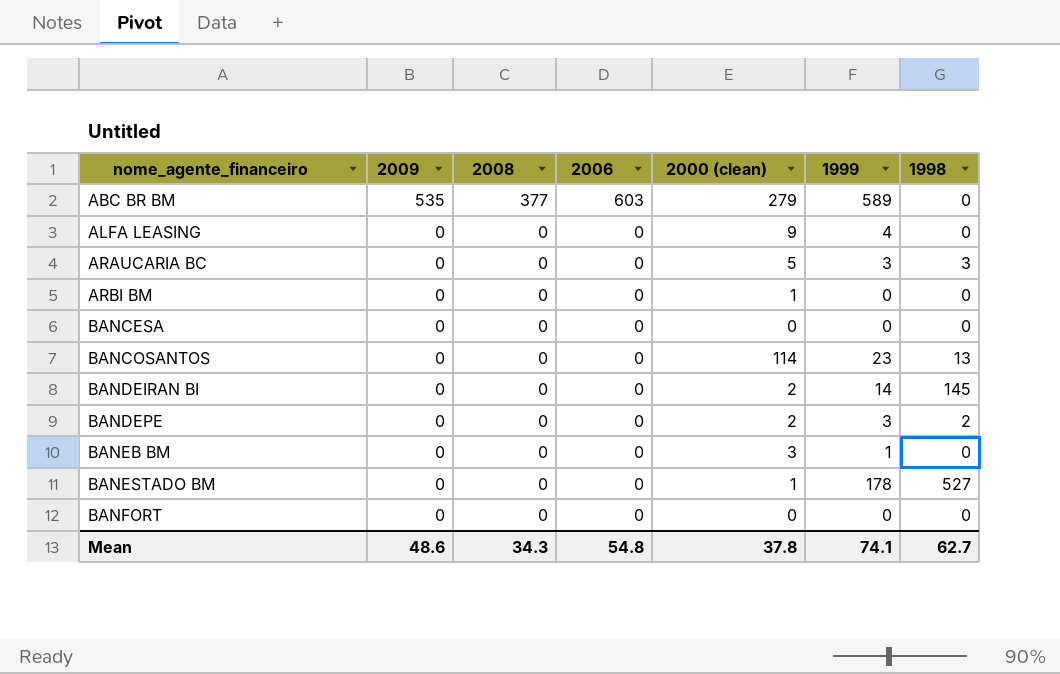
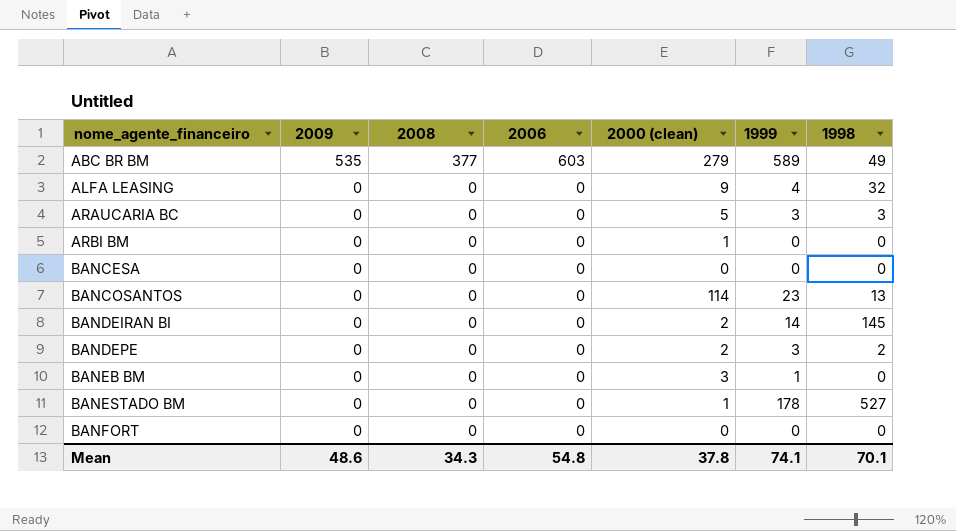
ABC BR BM | 1998: 0 -> 49
ALFA LEASING | 1998: 0 -> 32
Mean | 1998: 62.7 -> 70.1

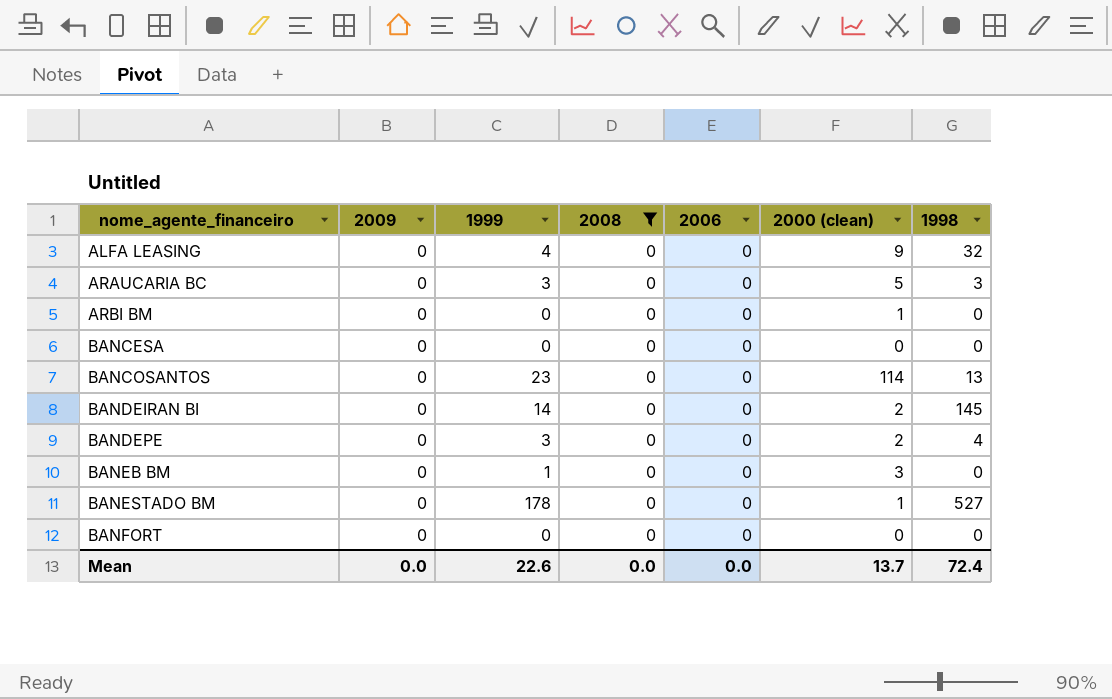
filter: none -> 2008 = 0
column 1999 | position: 6 -> 3
BANDEPE | 1998: 2 -> 4
Mean | 2009: 48.6 -> 0.0
Mean | 1999: 74.1 -> 22.6
Mean | 2008: 34.3 -> 0.0
Mean | 2006: 54.8 -> 0.0
Mean | 2000 (clean): 37.8 -> 13.7
Mean | 1998: 70.1 -> 72.4

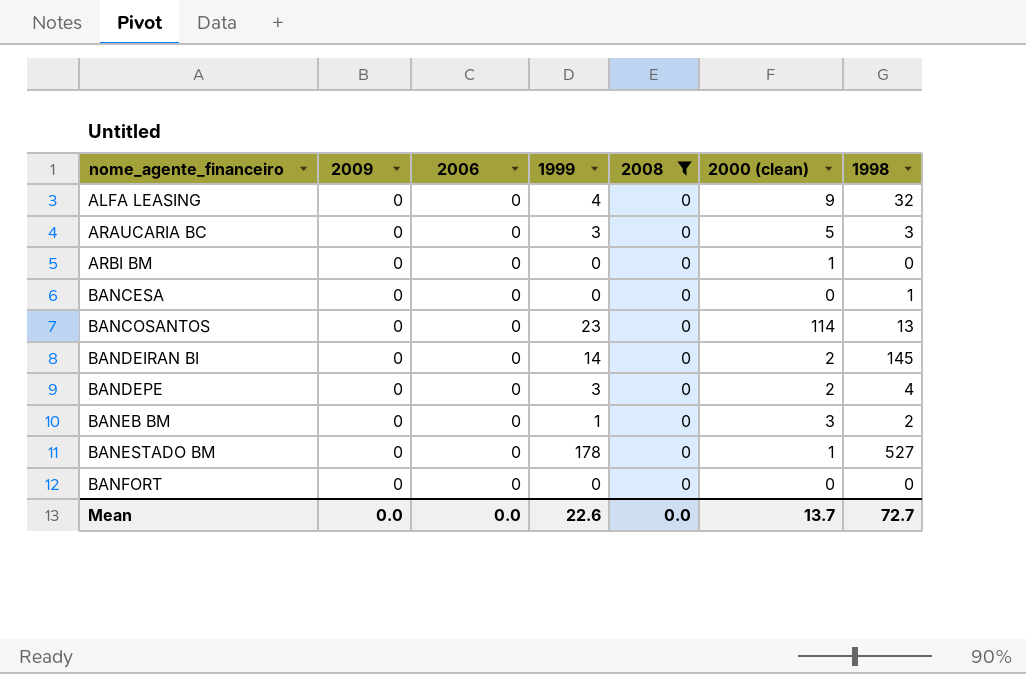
column 2006 | position: 5 -> 3
BANCESA | 1998: 0 -> 1
BANEB BM | 1998: 0 -> 2
Mean | 1998: 72.4 -> 72.7

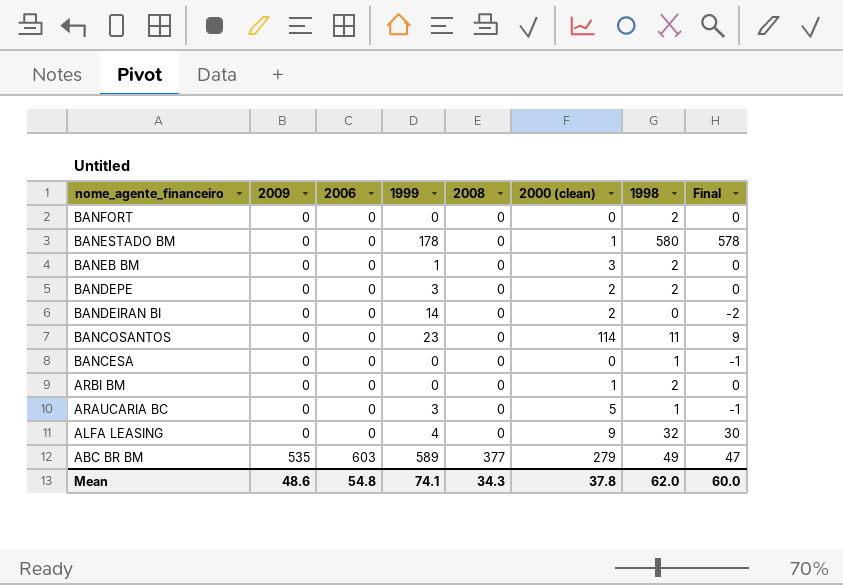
filter: 2008 = 0 -> none
row order: nome_agente_financeiro ascending -> nome_agente_financeiro descending
column Final | formula: none -> [1998] - 2
BANFORT | 1998: 0 -> 2
BANESTADO BM | 1998: 527 -> 580
BANDEPE | 1998: 4 -> 2
BANDEIRAN BI | 1998: 145 -> 0
BANCOSANTOS | 1998: 13 -> 11
ARBI BM | 1998: 0 -> 2
ARAUCARIA BC | 1998: 3 -> 1
Mean | 2009: 0.0 -> 48.6
Mean | 2006: 0.0 -> 54.8
Mean | 1999: 22.6 -> 74.1
Mean | 2008: 0.0 -> 34.3
Mean | 2000 (clean): 13.7 -> 37.8
Mean | 1998: 72.7 -> 62.0

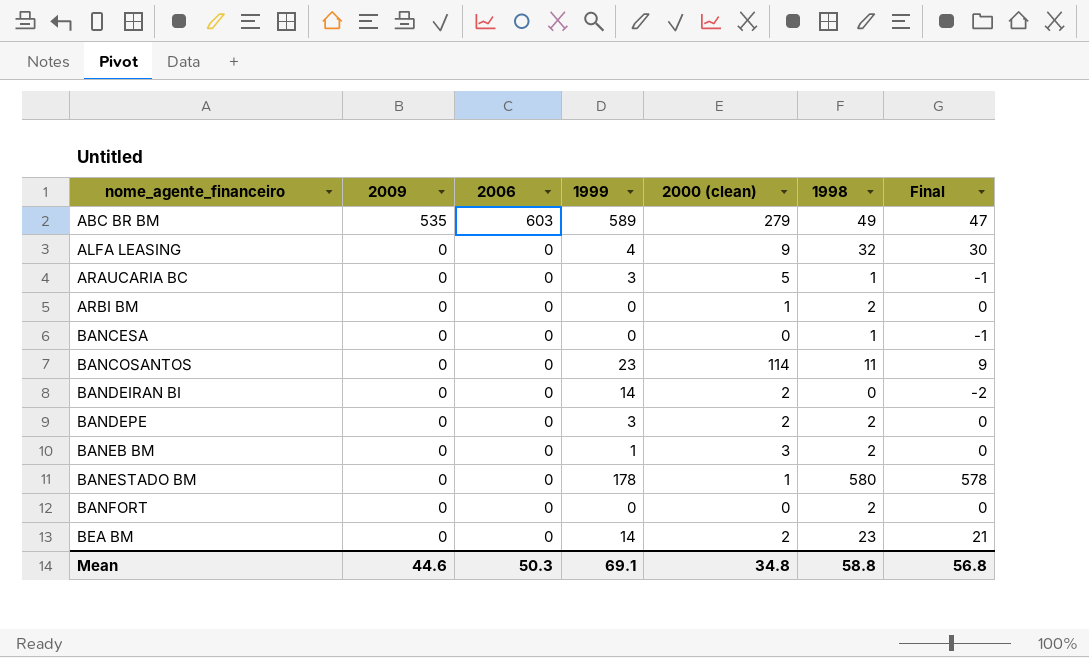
row order: nome_agente_financeiro descending -> nome_agente_financeiro ascending
column 2008 | position: 5 -> none
row BEA BM: none -> 0 | 0 | 14 | 2 | 23 | 21
Mean | 2009: 48.6 -> 44.6
Mean | 2006: 54.8 -> 50.3
Mean | 1999: 74.1 -> 69.1
Mean | 2000 (clean): 37.8 -> 34.8
Mean | 1998: 62.0 -> 58.8
Mean | Final: 60.0 -> 56.8

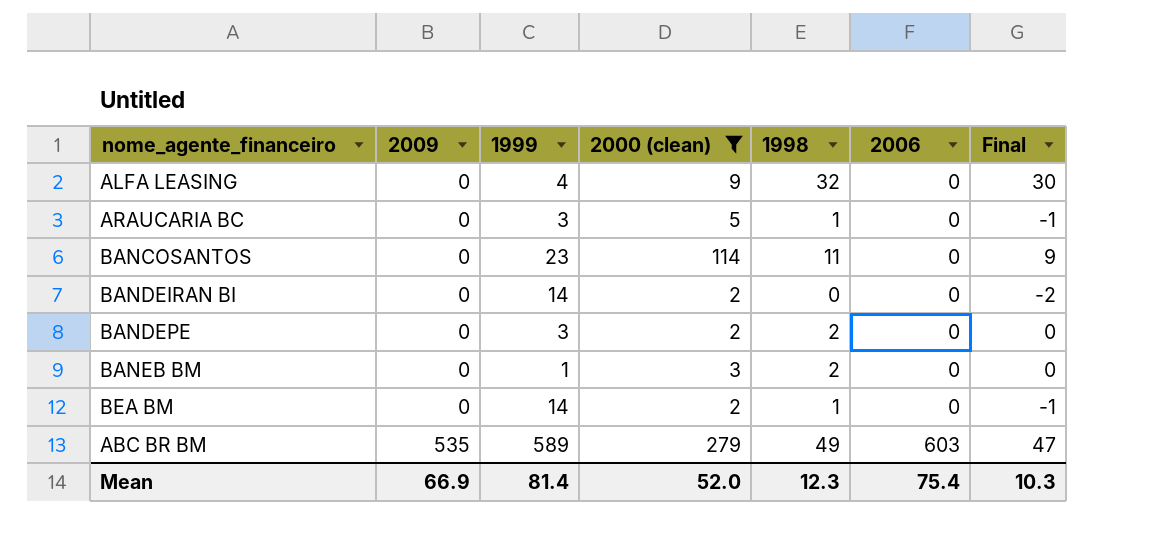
filter: none -> 2000 (clean) >= 2
row order: nome_agente_financeiro ascending -> 2009 ascending
column 2006 | position: 3 -> 6
BEA BM | 1998: 23 -> 1
BEA BM | Final: 21 -> -1
Mean | 2009: 44.6 -> 66.9
Mean | 1999: 69.1 -> 81.4
Mean | 2000 (clean): 34.8 -> 52.0
Mean | 1998: 58.8 -> 12.3
Mean | 2006: 50.3 -> 75.4
Mean | Final: 56.8 -> 10.3

